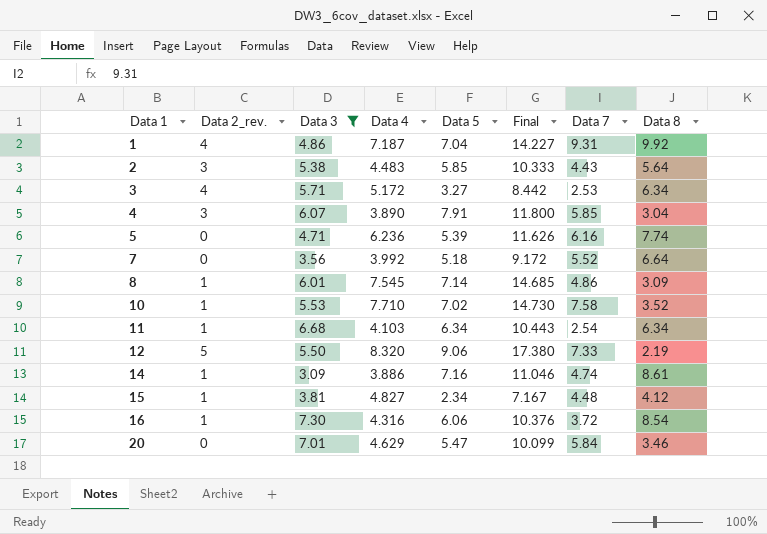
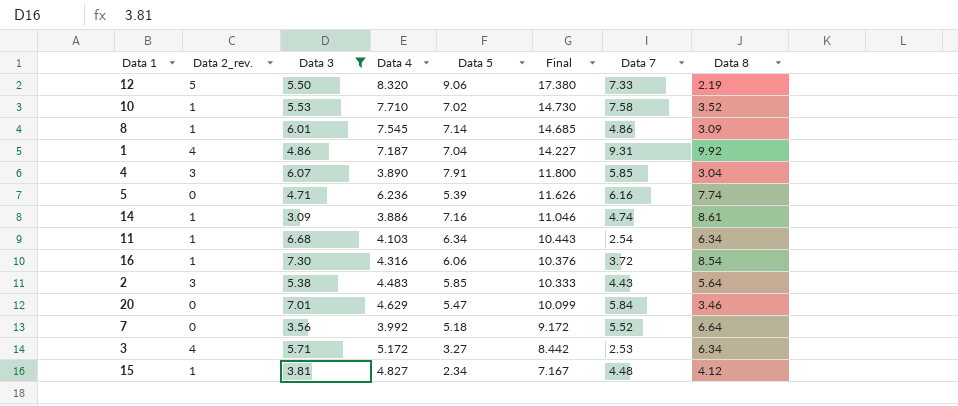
row order: Data 1 ascending -> Final descending

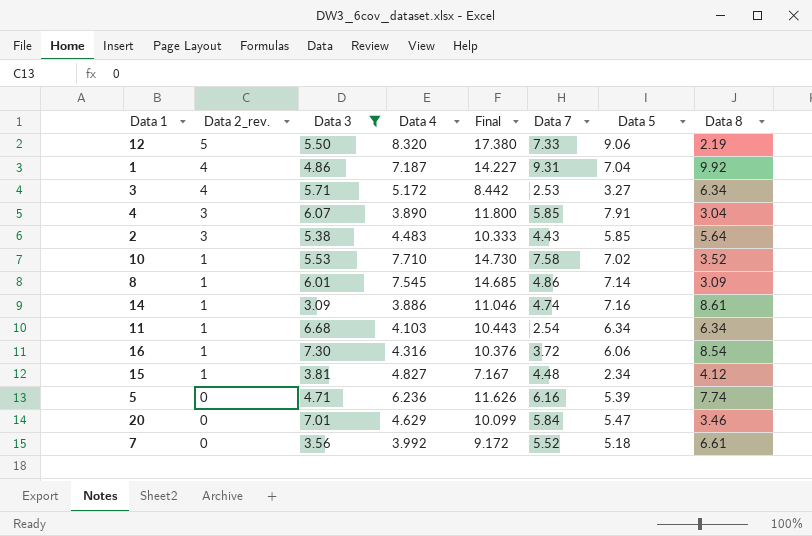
row order: Final descending -> Data 2_rev. descending
column Data 5 | position: 5 -> 7
7 | Data 8: 6.64 -> 6.61

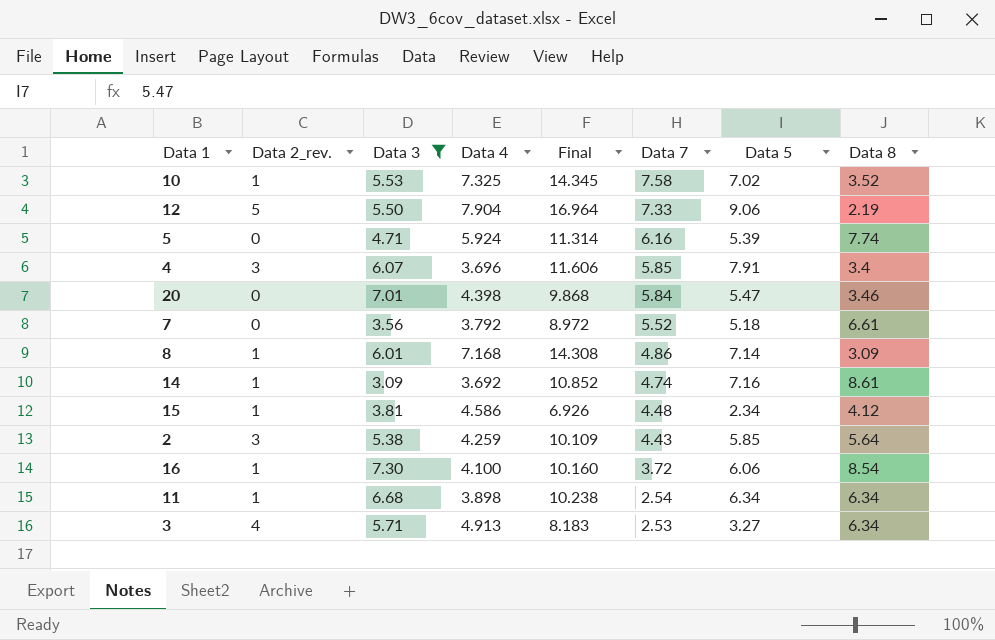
row order: Data 2_rev. descending -> Data 7 descending
row 1: 4 | 4.86 | 7.187 | 14.227 | 9.31 | 7.04 | 9.92 -> none
10 | Data 4: 7.710 -> 7.325
10 | Final: 14.730 -> 14.345
12 | Data 4: 8.320 -> 7.904
12 | Final: 17.380 -> 16.964
5 | Data 4: 6.236 -> 5.924
5 | Final: 11.626 -> 11.314
4 | Data 4: 3.890 -> 3.696
4 | Final: 11.800 -> 11.606
4 | Data 8: 3.04 -> 3.4
20 | Data 4: 4.629 -> 4.398
20 | Final: 10.099 -> 9.868
7 | Data 4: 3.992 -> 3.792
7 | Final: 9.172 -> 8.972
8 | Data 4: 7.545 -> 7.168
8 | Final: 14.685 -> 14.308
14 | Data 4: 3.886 -> 3.692
14 | Final: 11.046 -> 10.852
15 | Data 4: 4.827 -> 4.586
15 | Final: 7.167 -> 6.926
2 | Data 4: 4.483 -> 4.259
2 | Final: 10.333 -> 10.109
16 | Data 4: 4.316 -> 4.100
16 | Final: 10.376 -> 10.160
11 | Data 4: 4.103 -> 3.898
11 | Final: 10.443 -> 10.238
3 | Data 4: 5.172 -> 4.913
3 | Final: 8.442 -> 8.183

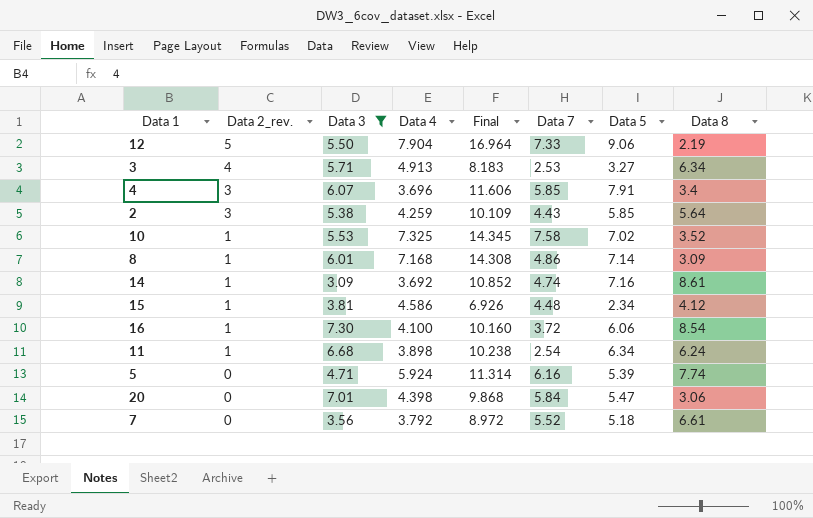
row order: Data 7 descending -> Data 2_rev. descending
11 | Data 8: 6.34 -> 6.24
20 | Data 8: 3.46 -> 3.06

